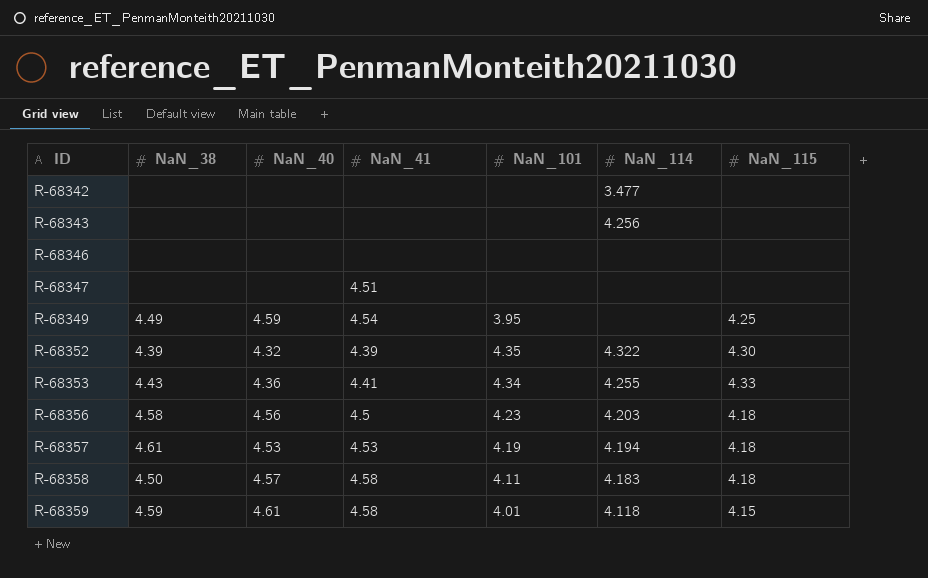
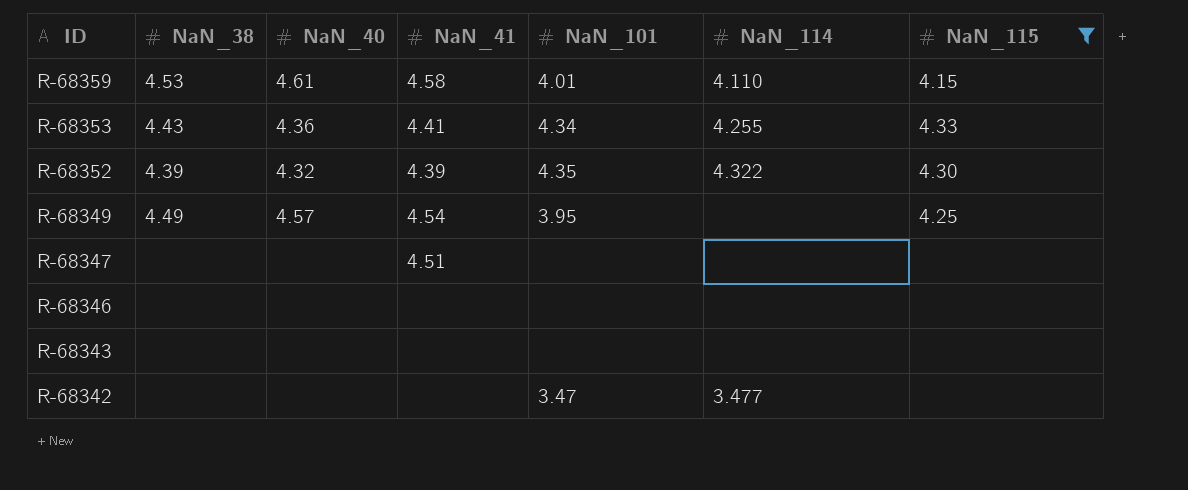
filter: none -> NaN_115 != 4.18
row order: ID ascending -> ID descending
R-68359 | NaN_38: 4.59 -> 4.53
R-68359 | NaN_114: 4.118 -> 4.110
R-68349 | NaN_40: 4.59 -> 4.57
R-68343 | NaN_114: 4.256 -> none
R-68342 | NaN_101: none -> 3.47

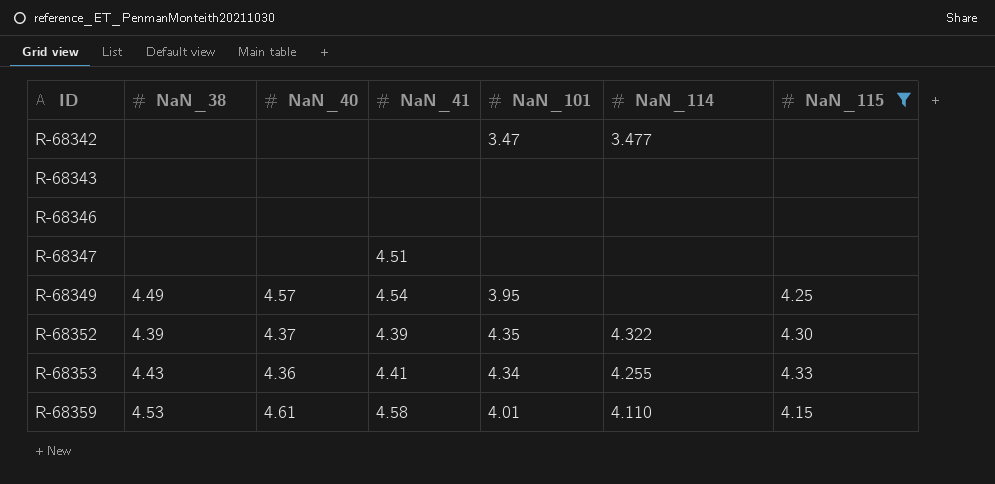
row order: ID descending -> ID ascending
R-68352 | NaN_40: 4.32 -> 4.37

